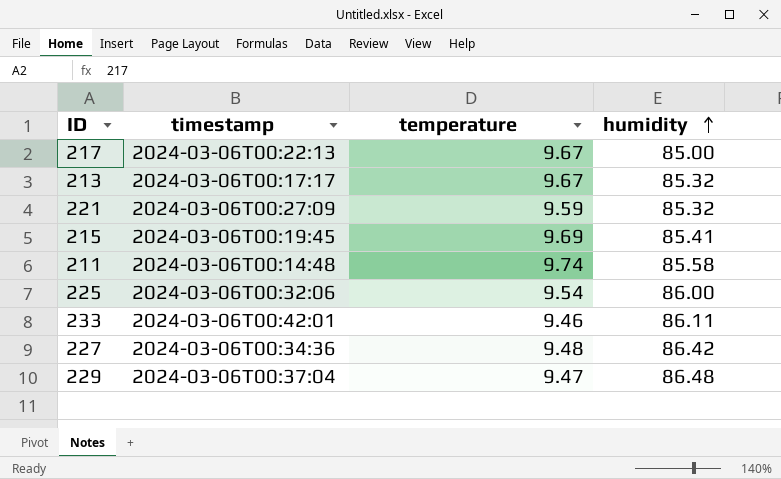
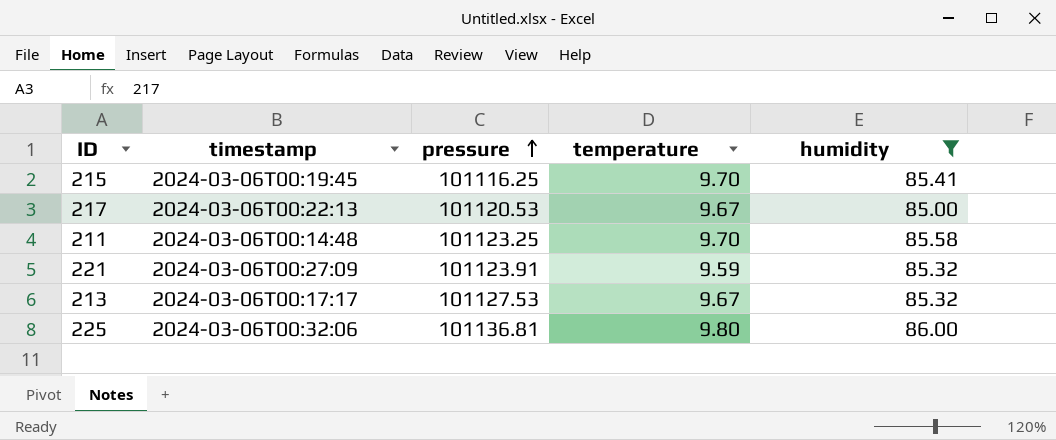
filter: none -> humidity <= 86.00
row order: humidity ascending -> pressure ascending
column pressure | position: none -> 3
215 | temperature: 9.69 -> 9.70
211 | temperature: 9.74 -> 9.70
225 | temperature: 9.54 -> 9.80

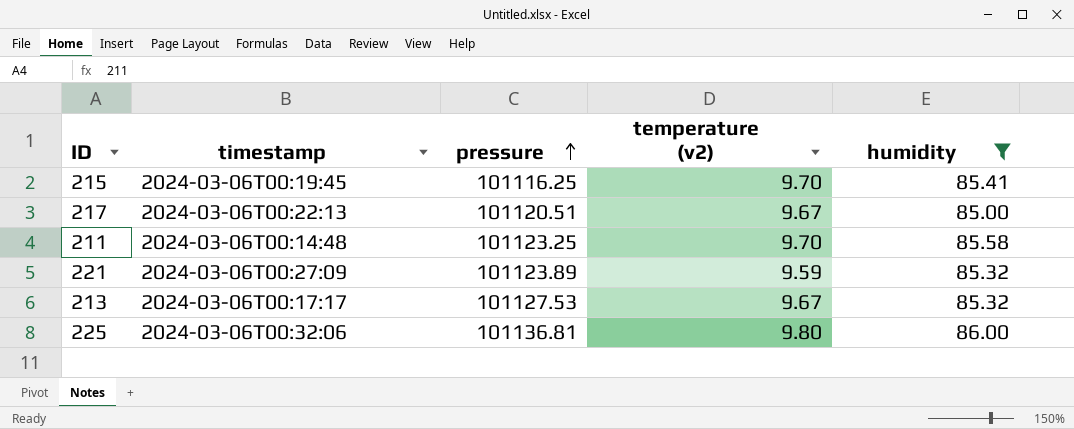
column name: temperature -> temperature (v2)
217 | pressure: 101120.53 -> 101120.51
221 | pressure: 101123.91 -> 101123.89

